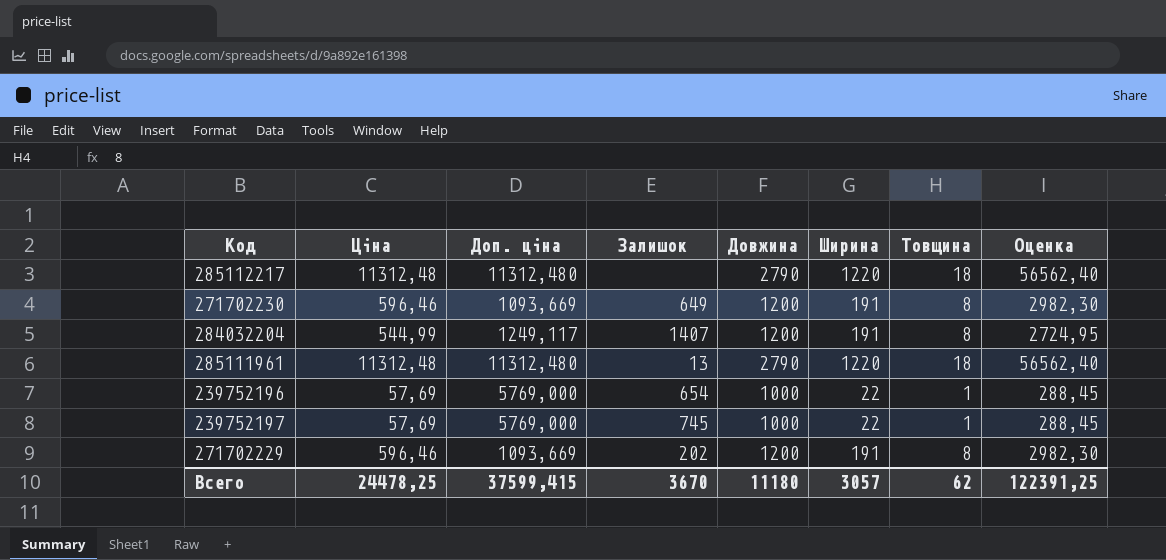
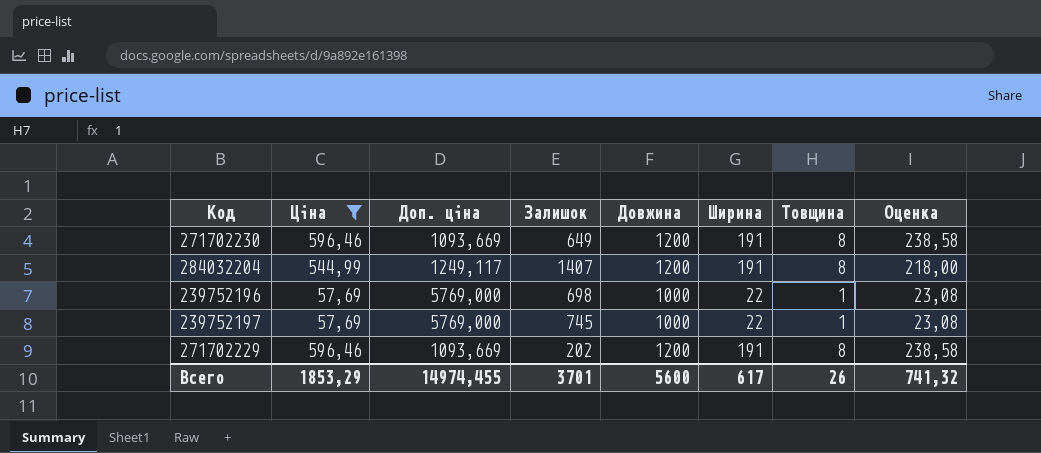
filter: none -> Ціна != 11312,48
column Оценка | formula: [Ціна] * 5 -> [Ціна] * 0,4
239752196 | Залишок: 654 -> 698
Всего | Ціна: 24478,25 -> 1853,29
Всего | Доп. ціна: 37599,415 -> 14974,455
Всего | Залишок: 3670 -> 3701
Всего | Довжина: 11180 -> 5600
Всего | Ширина: 3057 -> 617
Всего | Товщина: 62 -> 26
Всего | Оценка: 122391,25 -> 741,32

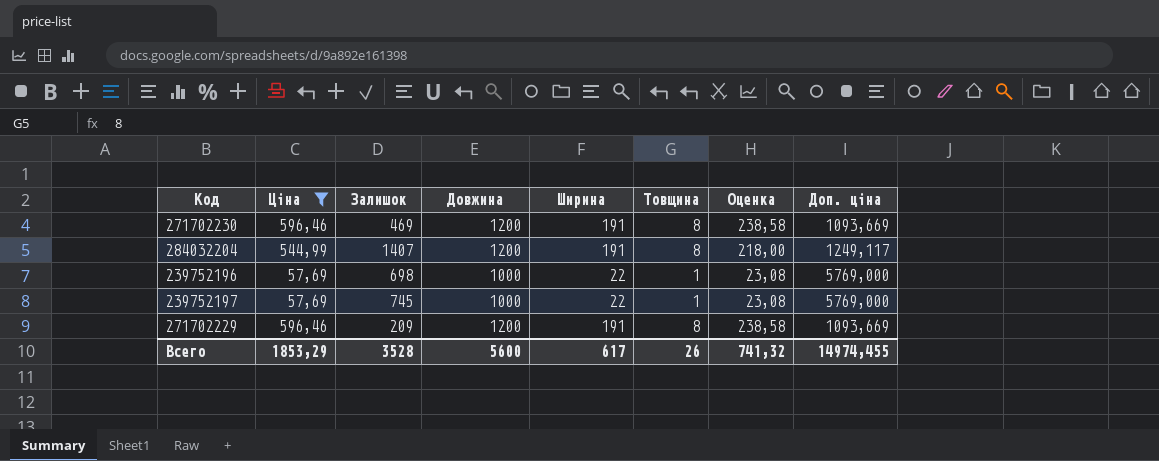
column Доп. ціна | position: 3 -> 8
271702230 | Залишок: 649 -> 469
271702229 | Залишок: 202 -> 209
Всего | Залишок: 3701 -> 3528

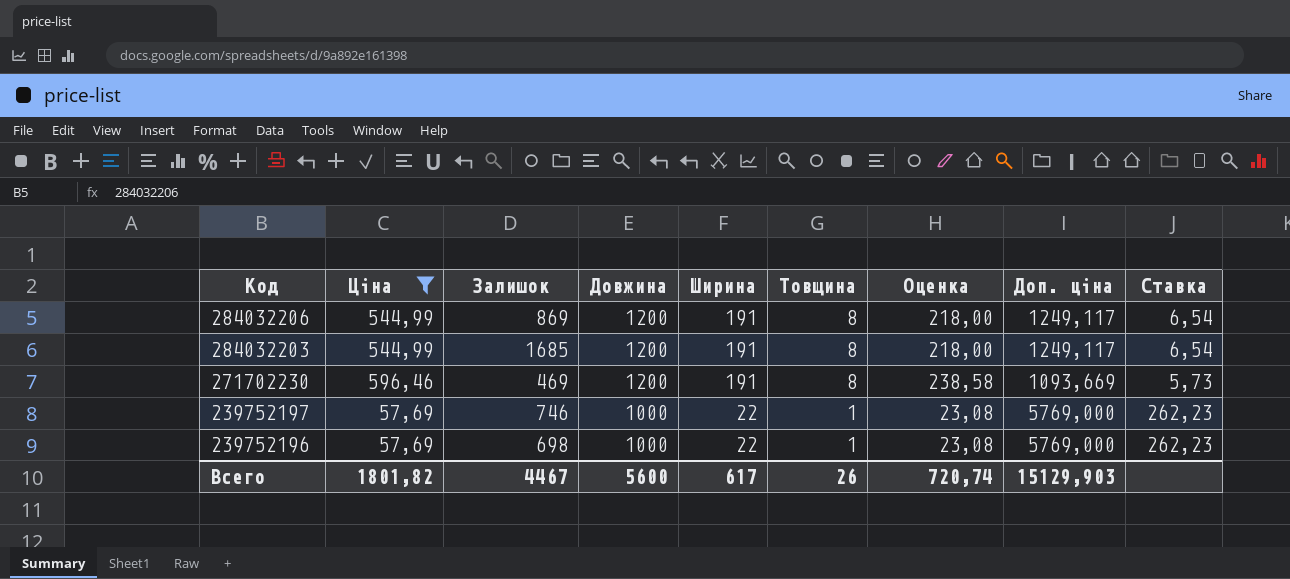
row order: none -> Код descending
column Ставка | formula: none -> [Доп. ціна] / [Ширина]
row 284032204: 544,99 | 1407 | 1200 | 191 | 8 | 218,00 | 1249,117 -> none
row 271702229: 596,46 | 209 | 1200 | 191 | 8 | 238,58 | 1093,669 -> none
row 284032206: none -> 544,99 | 869 | 1200 | 191 | 8 | 218,00 | 1249,117 | 6,54
row 284032203: none -> 544,99 | 1685 | 1200 | 191 | 8 | 218,00 | 1249,117 | 6,54
239752197 | Залишок: 745 -> 746
Всего | Ціна: 1853,29 -> 1801,82
Всего | Залишок: 3528 -> 4467
Всего | Оценка: 741,32 -> 720,74
Всего | Доп. ціна: 14974,455 -> 15129,903

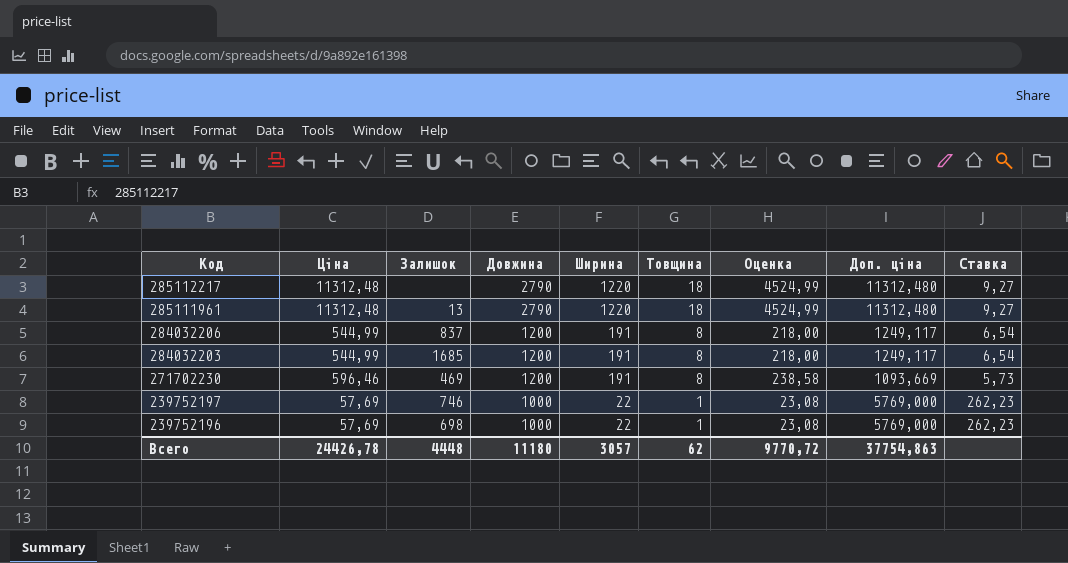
filter: Ціна != 11312,48 -> none
284032206 | Залишок: 869 -> 837
Всего | Ціна: 1801,82 -> 24426,78
Всего | Залишок: 4467 -> 4448
Всего | Довжина: 5600 -> 11180
Всего | Ширина: 617 -> 3057
Всего | Товщина: 26 -> 62
Всего | Оценка: 720,74 -> 9770,72
Всего | Доп. ціна: 15129,903 -> 37754,863

